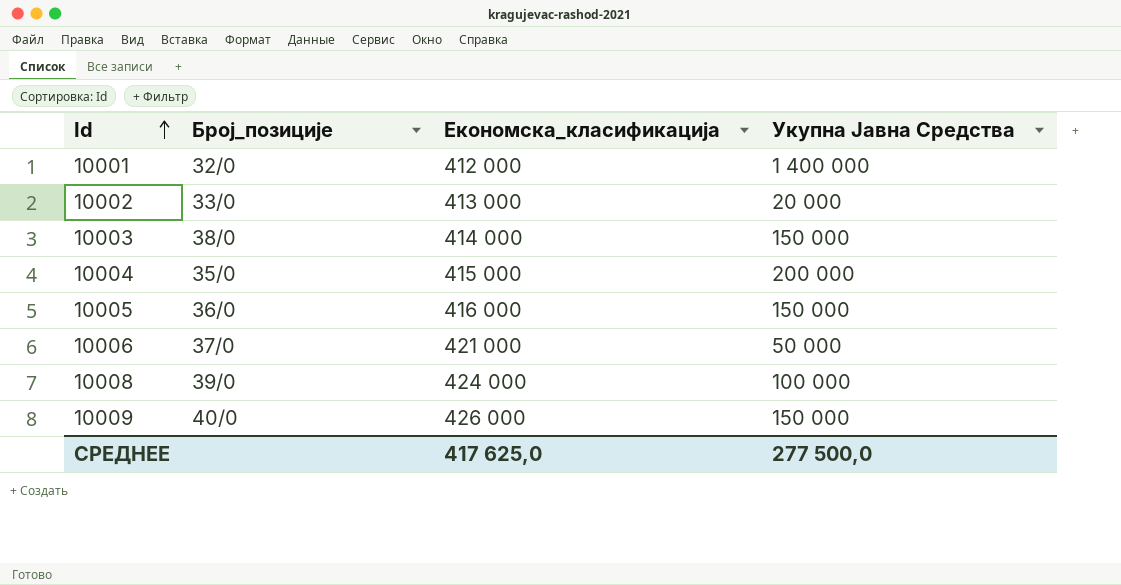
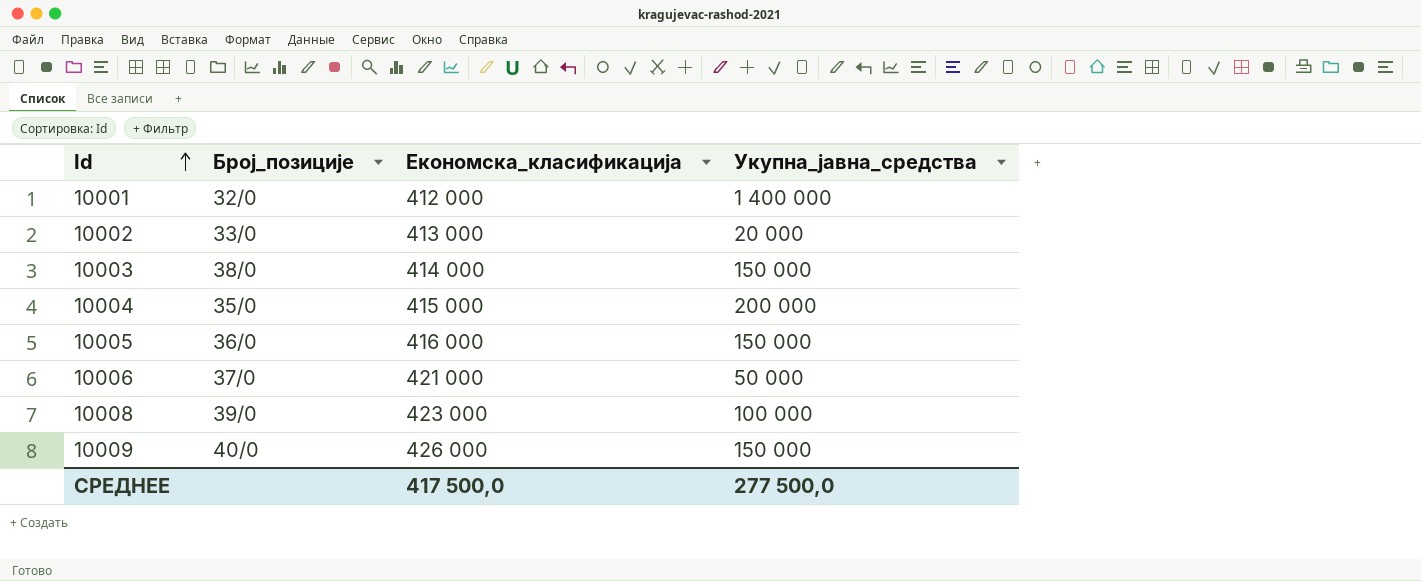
column name: Укупна Јавна Средства -> Укупна_јавна_средства
10008 | Економска_класификација: 424 000 -> 423 000
СРЕДНЕЕ | Економска_класификација: 417 625,0 -> 417 500,0

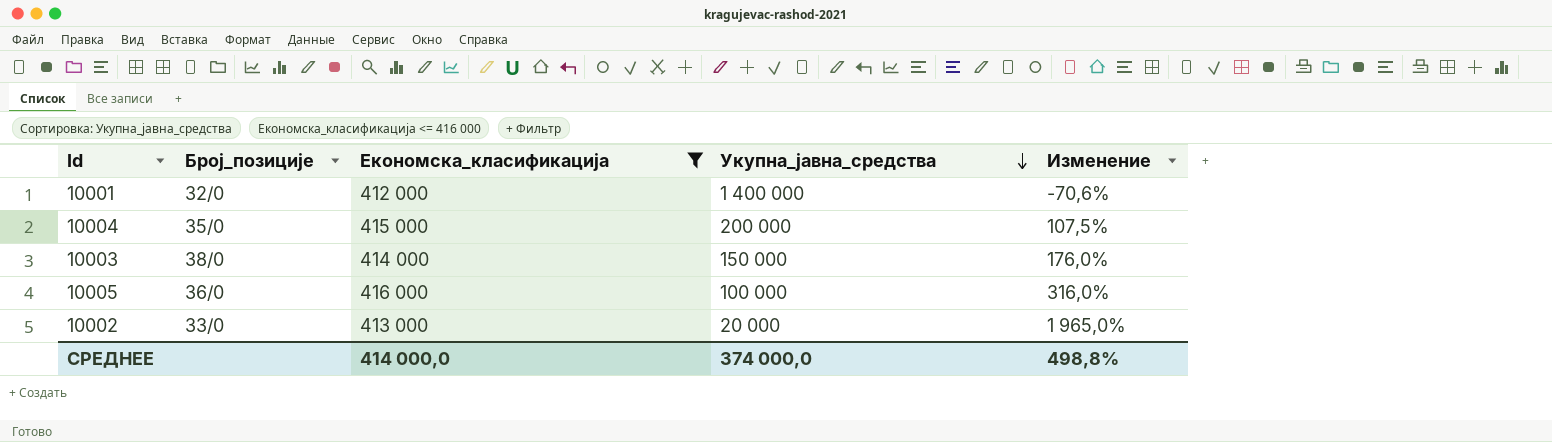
filter: none -> Економска_класификација <= 416 000
row order: Id ascending -> Укупна_јавна_средства descending
column Изменение | formula: none -> ([Економска_класификација] - [Укупна_јавна_средства]) / [Укупна_јавна_средства]
10005 | Укупна_јавна_средства: 150 000 -> 100 000
СРЕДНЕЕ | Економска_класификација: 417 500,0 -> 414 000,0
СРЕДНЕЕ | Укупна_јавна_средства: 277 500,0 -> 374 000,0

